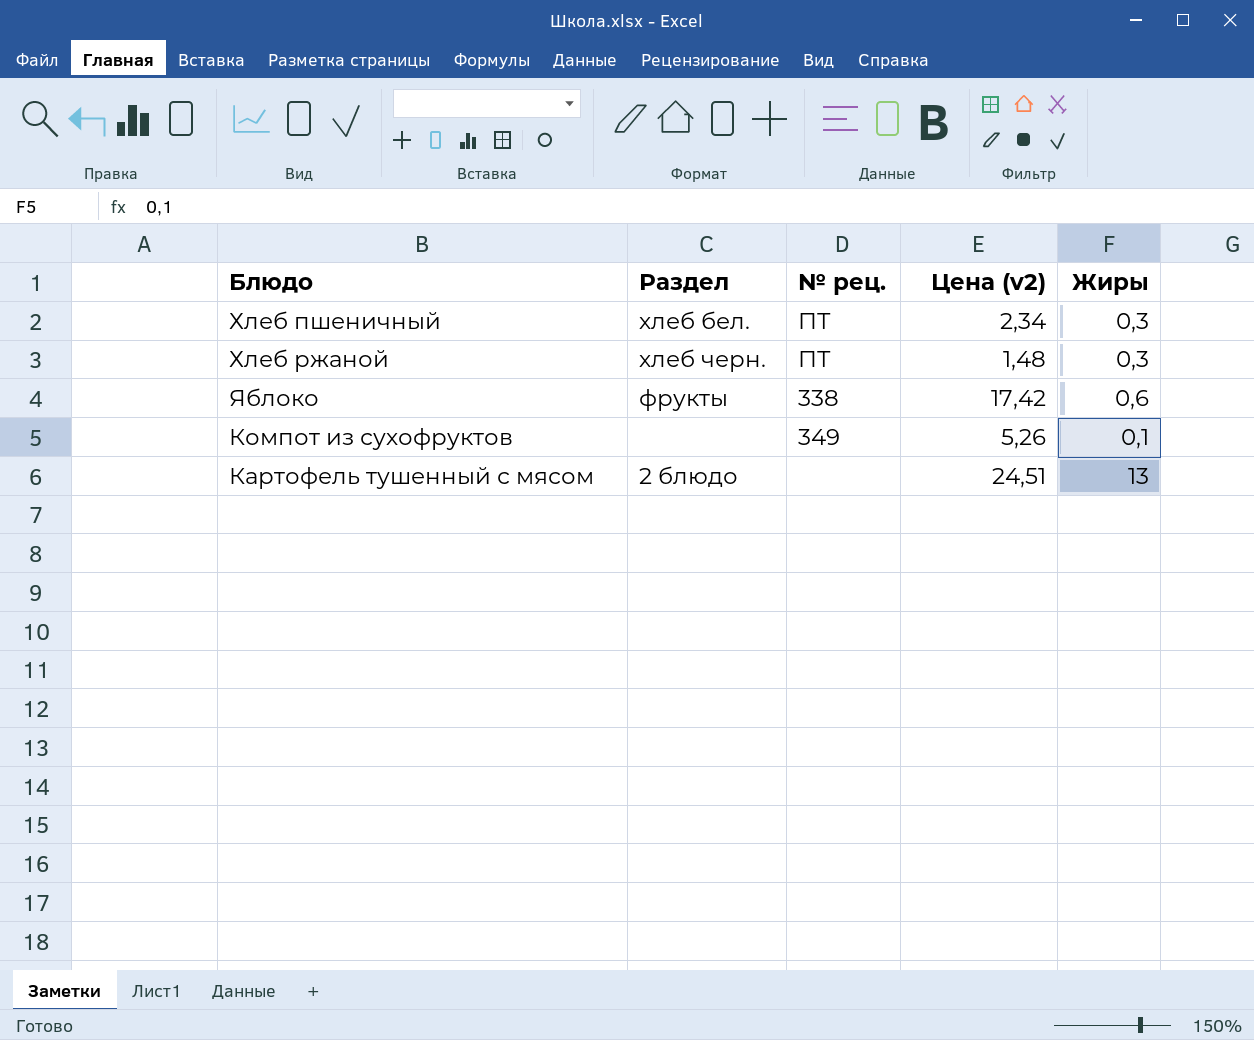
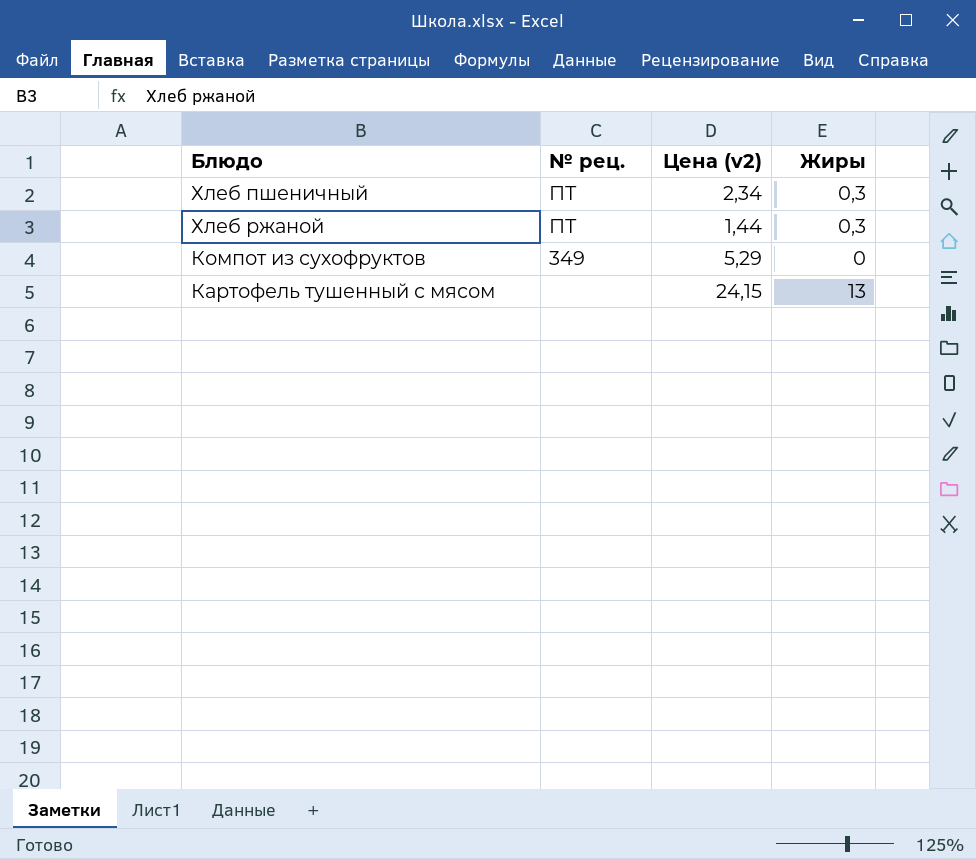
column Раздел | position: 2 -> none
row Яблоко: фрукты | 338 | 17,42 | 0,6 -> none
Хлеб ржаной | Цена (v2): 1,48 -> 1,44
Компот из сухофруктов | Цена (v2): 5,26 -> 5,29
Компот из сухофруктов | Жиры: 0,1 -> 0
Картофель тушенный с мясом | Цена (v2): 24,51 -> 24,15

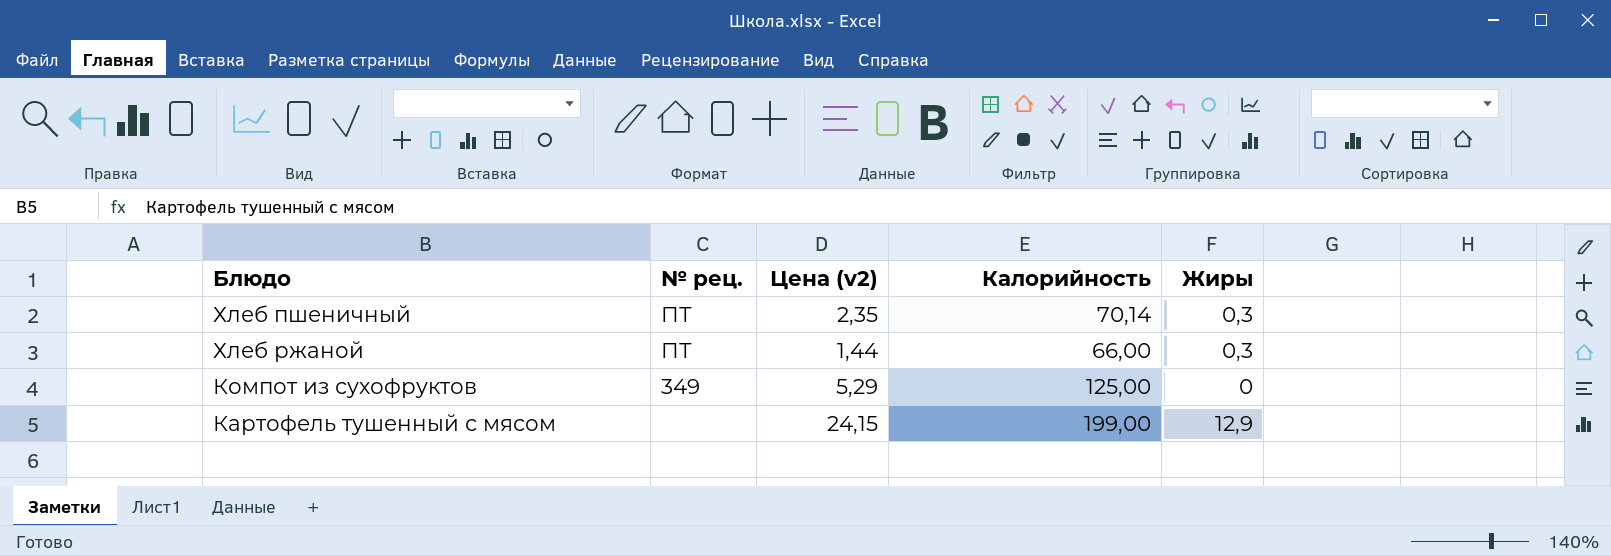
column Калорийность | position: none -> 4
Хлеб пшеничный | Цена (v2): 2,34 -> 2,35
Картофель тушенный с мясом | Жиры: 13 -> 12,9

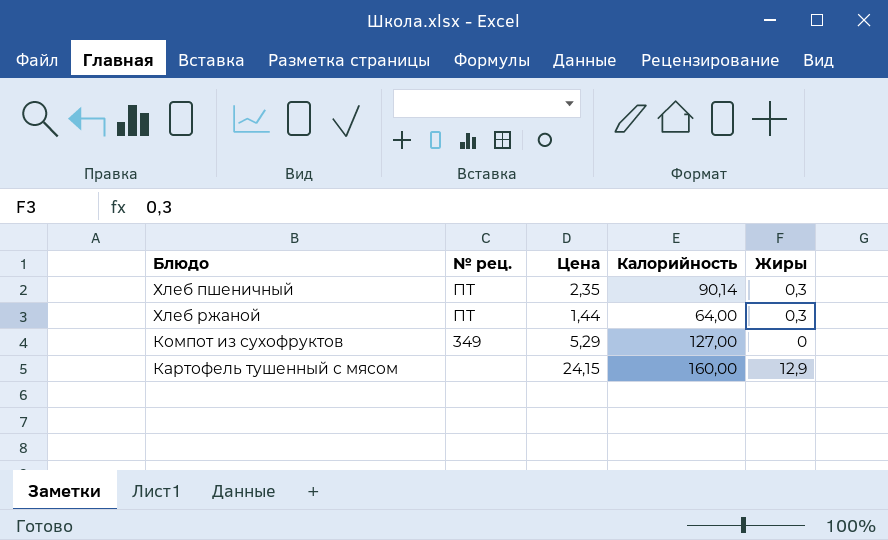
column name: Цена (v2) -> Цена
Хлеб пшеничный | Калорийность: 70,14 -> 90,14
Хлеб ржаной | Калорийность: 66,00 -> 64,00
Компот из сухофруктов | Калорийность: 125,00 -> 127,00
Картофель тушенный с мясом | Калорийность: 199,00 -> 160,00

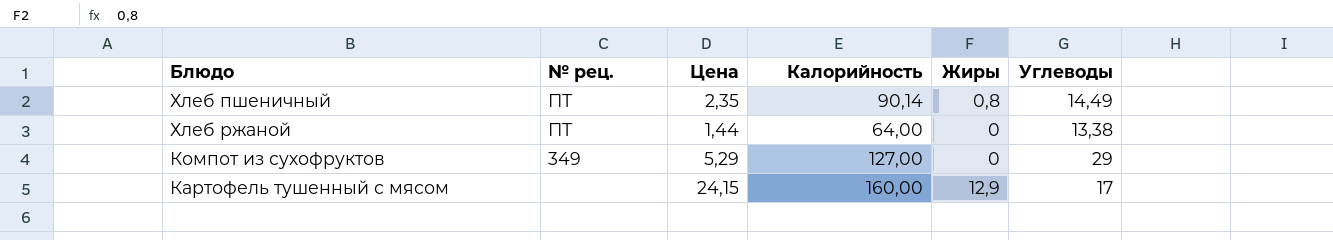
column Углеводы | position: none -> 6
Хлеб пшеничный | Жиры: 0,3 -> 0,8
Хлеб ржаной | Жиры: 0,3 -> 0

